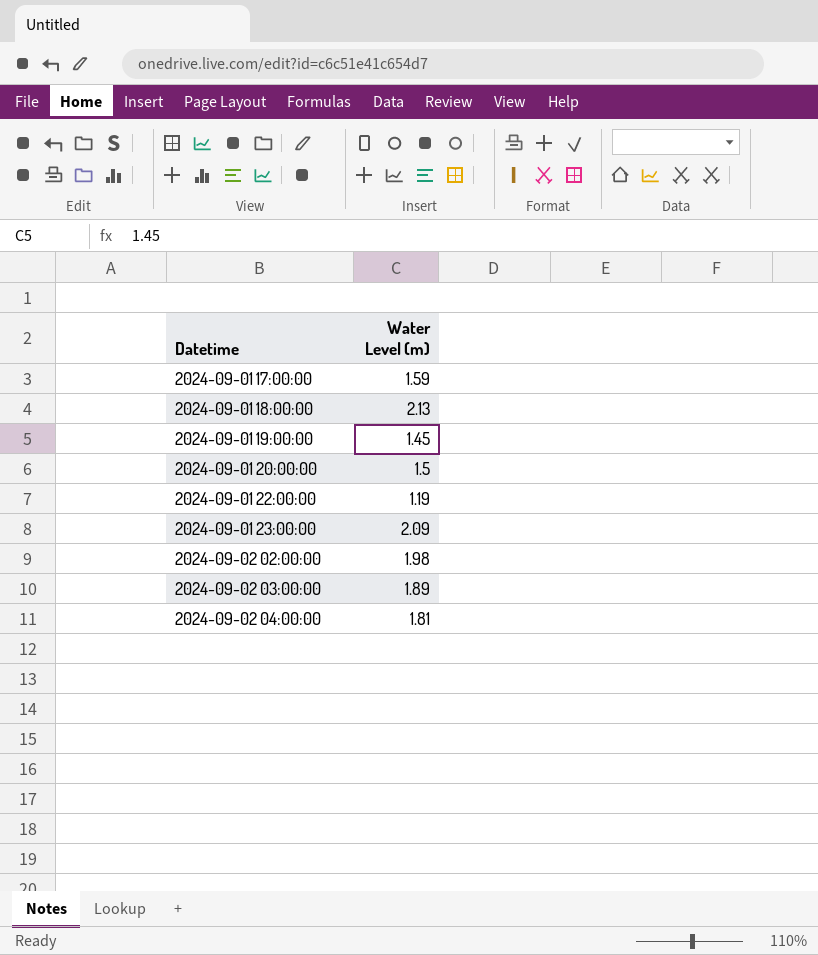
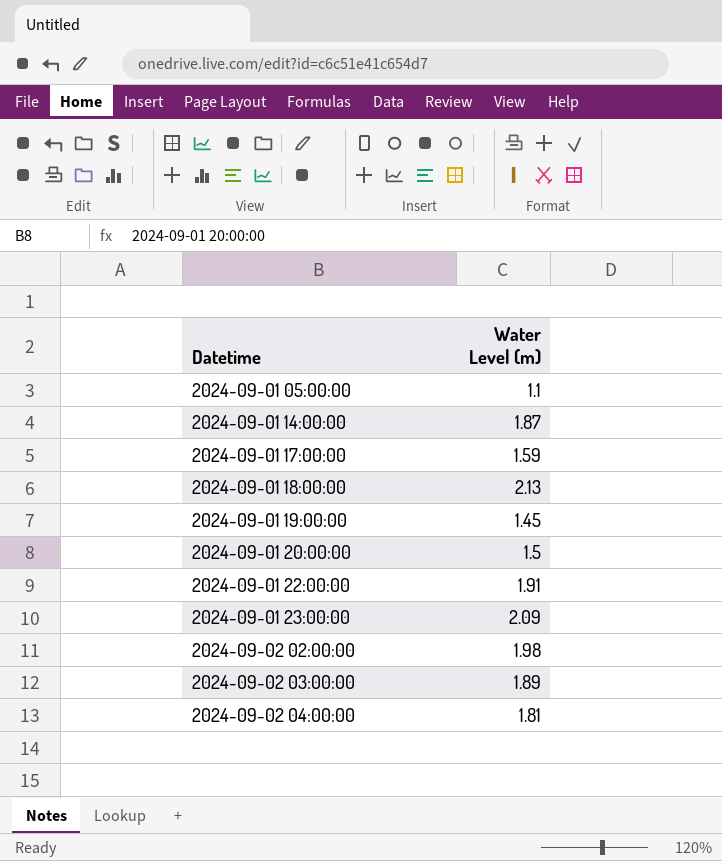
row 2024-09-01 05:00:00: none -> 1.1
row 2024-09-01 14:00:00: none -> 1.87
2024-09-01 22:00:00 | Water Level (m): 1.19 -> 1.91

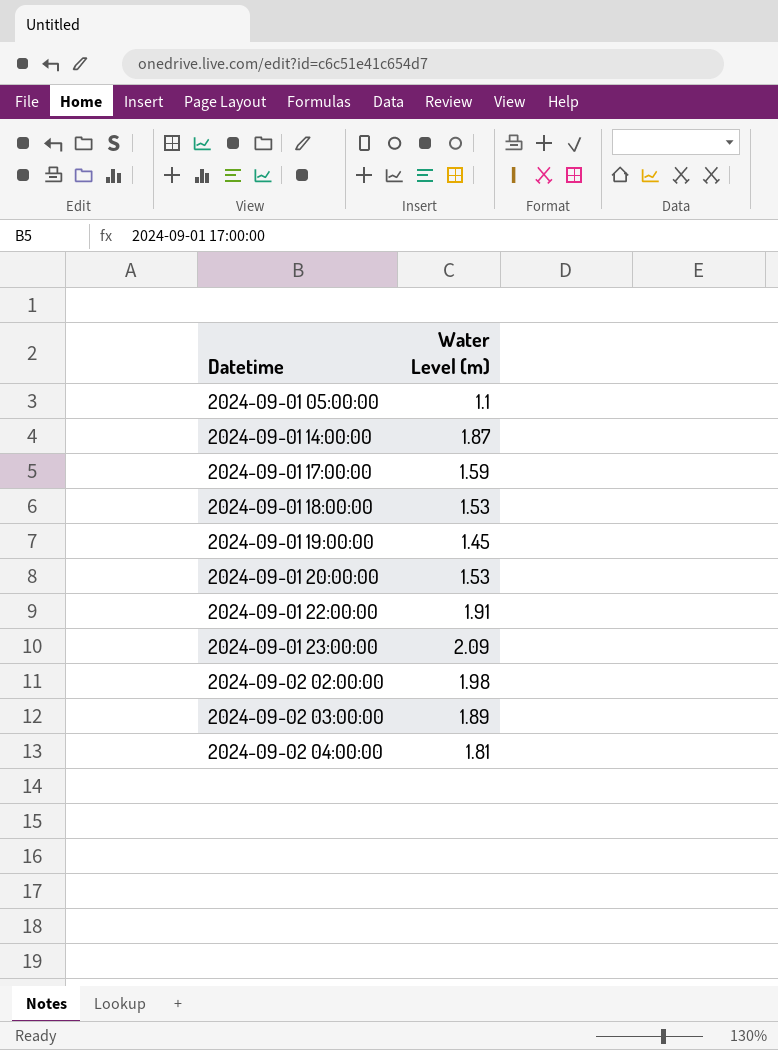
2024-09-01 18:00:00 | Water Level (m): 2.13 -> 1.53
2024-09-01 20:00:00 | Water Level (m): 1.5 -> 1.53

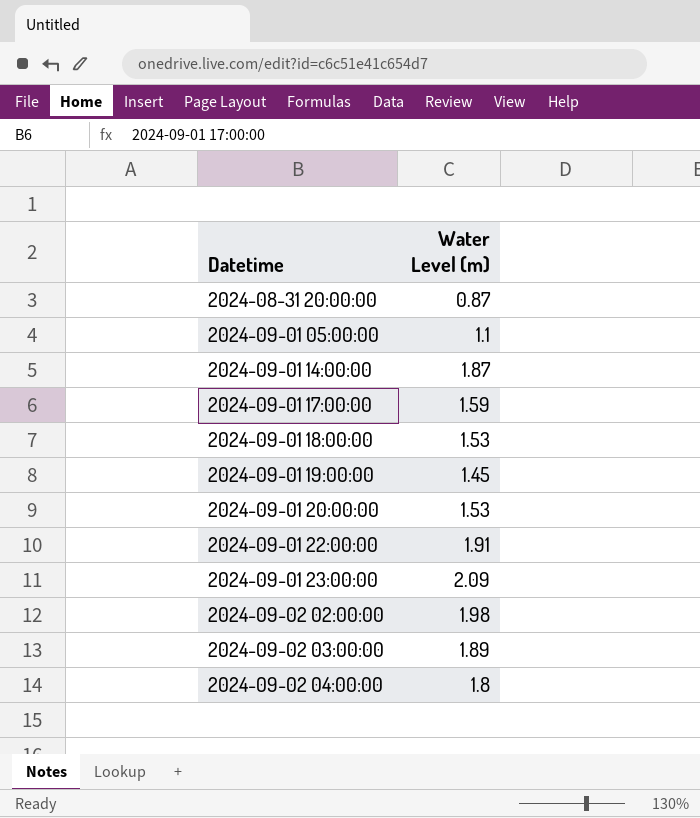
row 2024-08-31 20:00:00: none -> 0.87
2024-09-02 04:00:00 | Water Level (m): 1.81 -> 1.8

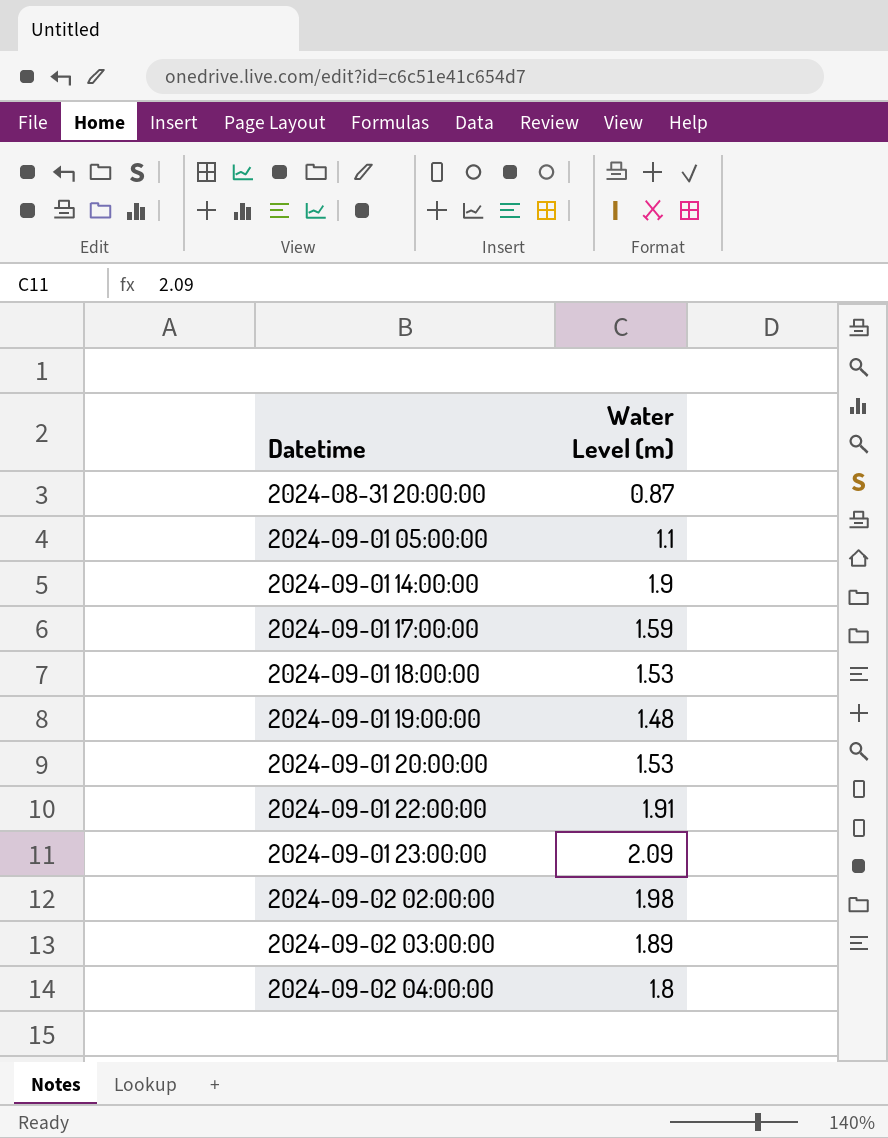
2024-09-01 14:00:00 | Water Level (m): 1.87 -> 1.9
2024-09-01 19:00:00 | Water Level (m): 1.45 -> 1.48

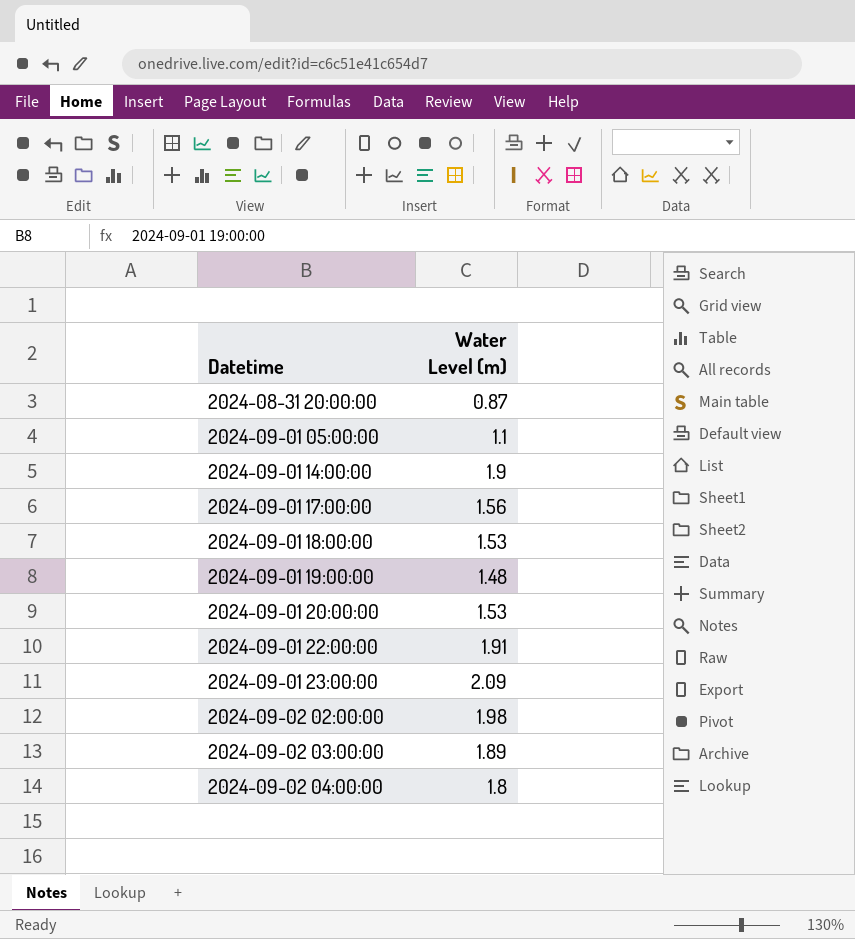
2024-09-01 17:00:00 | Water Level (m): 1.59 -> 1.56

